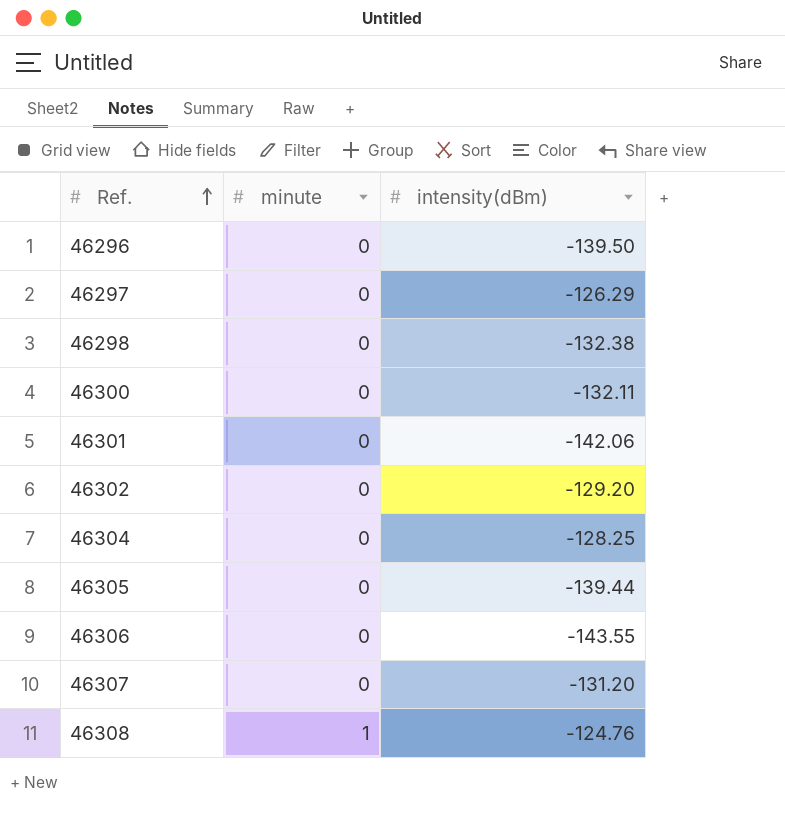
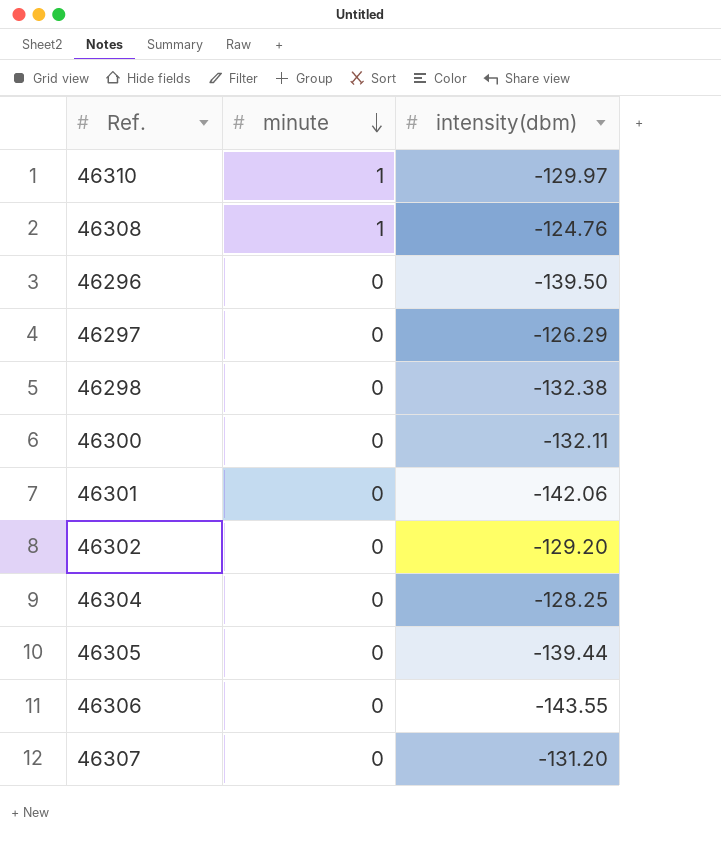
row order: Ref. ascending -> minute descending
column name: intensity(dBm) -> intensity(dbm)
row 46310: none -> 1 | -129.97

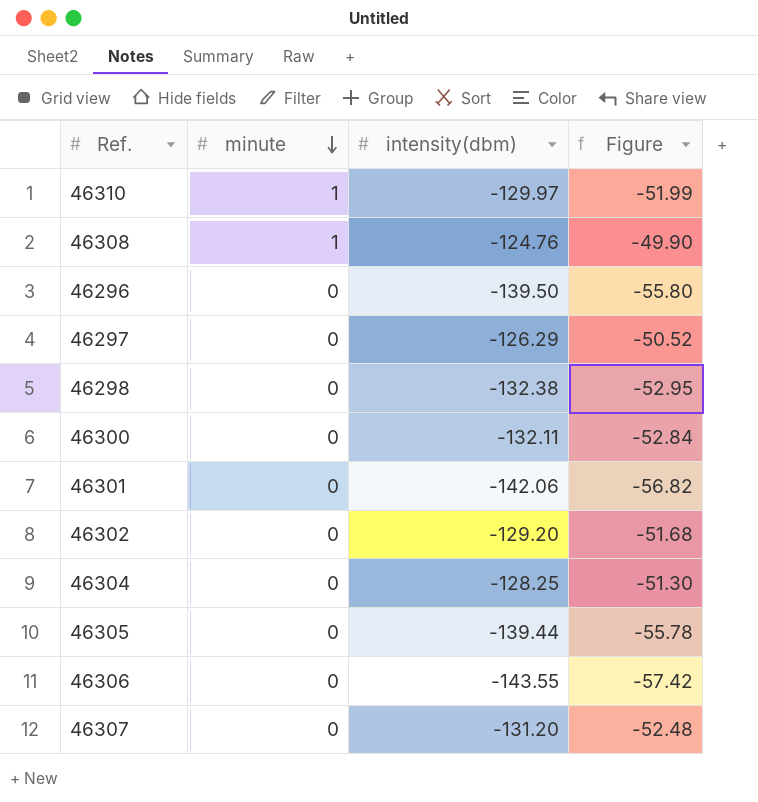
column Figure | formula: none -> [intensity(dbm)] * 0.4

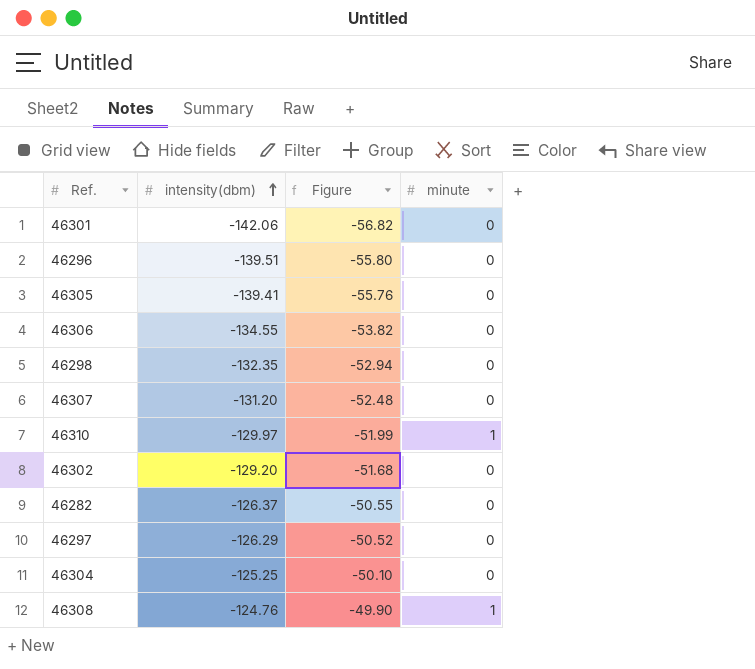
row order: minute descending -> intensity(dbm) ascending
column minute | position: 2 -> 4
row 46300: 0 | -132.11 | -52.84 -> none
46296 | intensity(dbm): -139.50 -> -139.51
46305 | intensity(dbm): -139.44 -> -139.41
46305 | Figure: -55.78 -> -55.76
46306 | intensity(dbm): -143.55 -> -134.55
46306 | Figure: -57.42 -> -53.82
46298 | intensity(dbm): -132.38 -> -132.35
46298 | Figure: -52.95 -> -52.94
row 46282: none -> -126.37 | -50.55 | 0
46304 | intensity(dbm): -128.25 -> -125.25
46304 | Figure: -51.30 -> -50.10

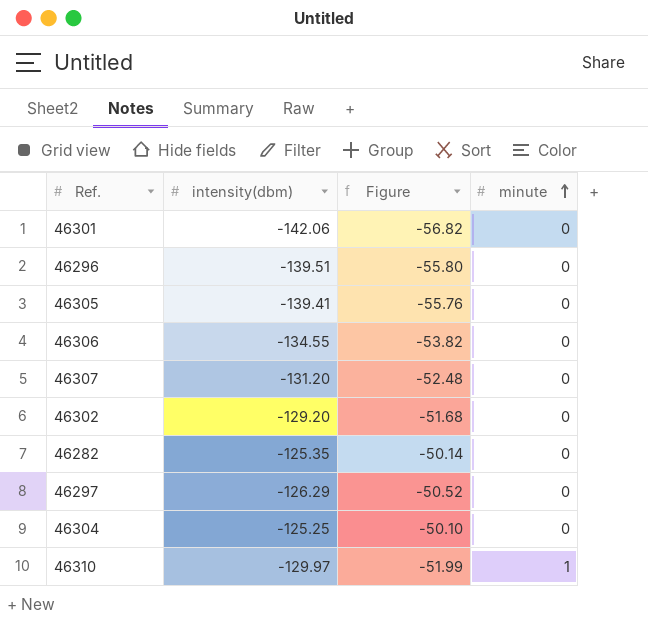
row order: intensity(dbm) ascending -> minute ascending
row 46298: -132.35 | -52.94 | 0 -> none
row 46308: -124.76 | -49.90 | 1 -> none
46282 | intensity(dbm): -126.37 -> -125.35
46282 | Figure: -50.55 -> -50.14

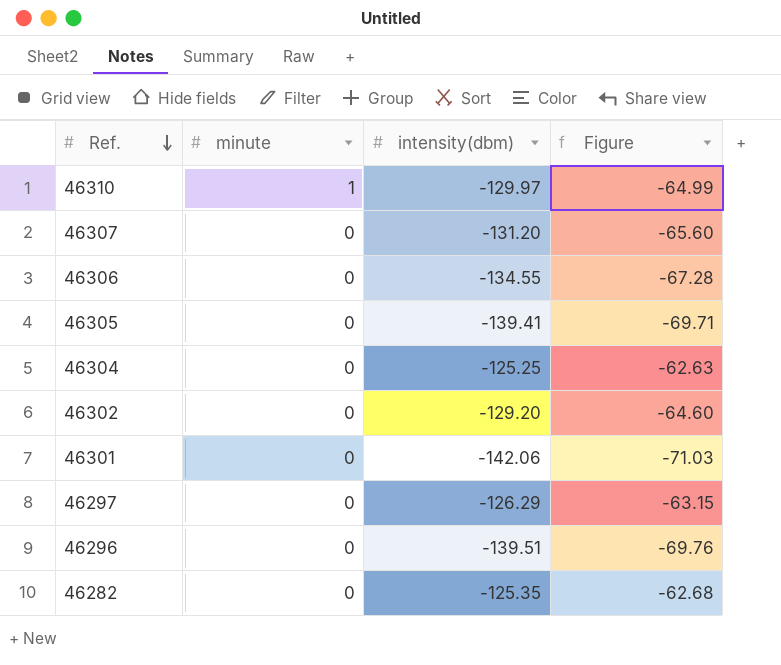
row order: minute ascending -> Ref. descending
column minute | position: 4 -> 2
column Figure | formula: [intensity(dbm)] * 0.4 -> [intensity(dbm)] * 0.5

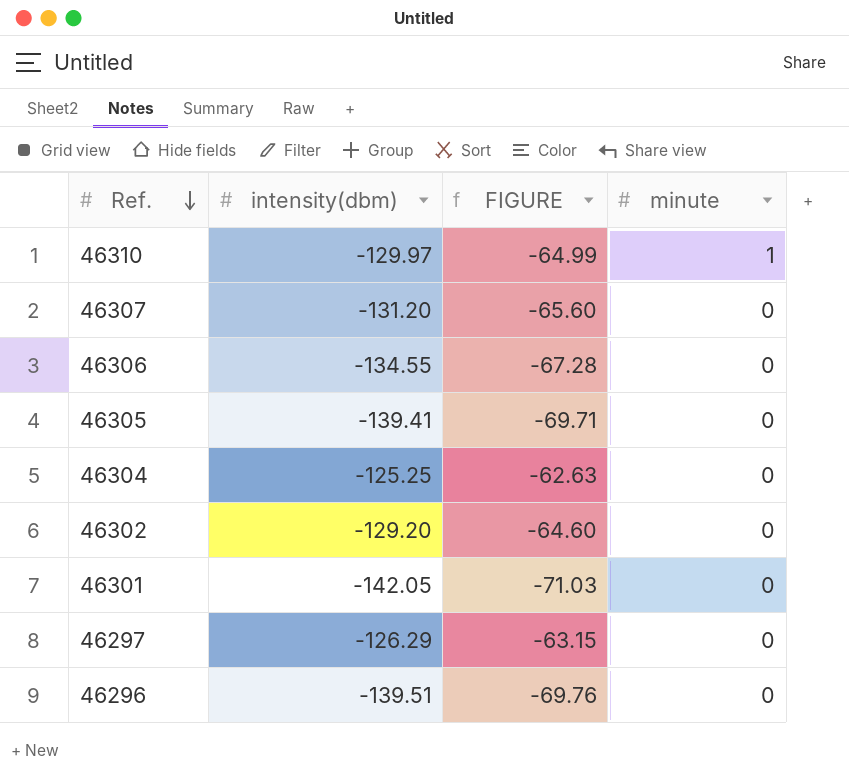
column name: Figure -> FIGURE
column minute | position: 2 -> 4
row 46282: 0 | -125.35 | -62.68 -> none
46301 | intensity(dbm): -142.06 -> -142.05

